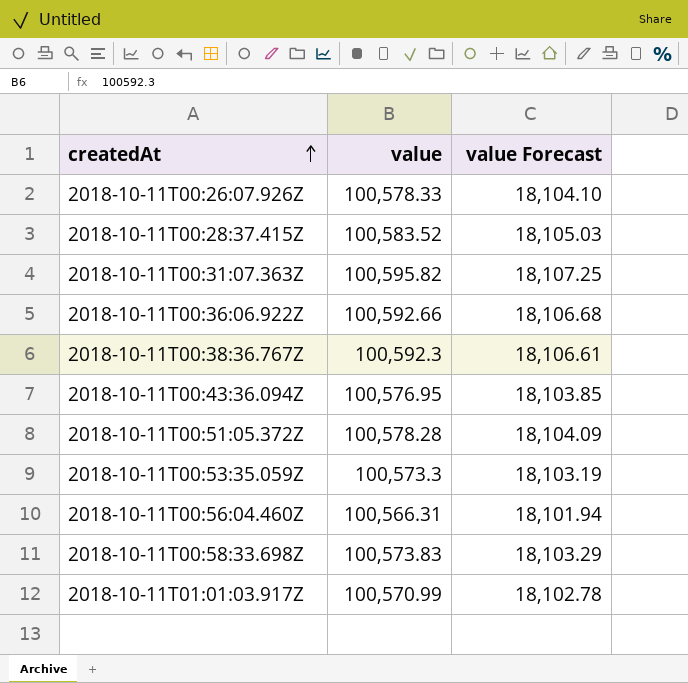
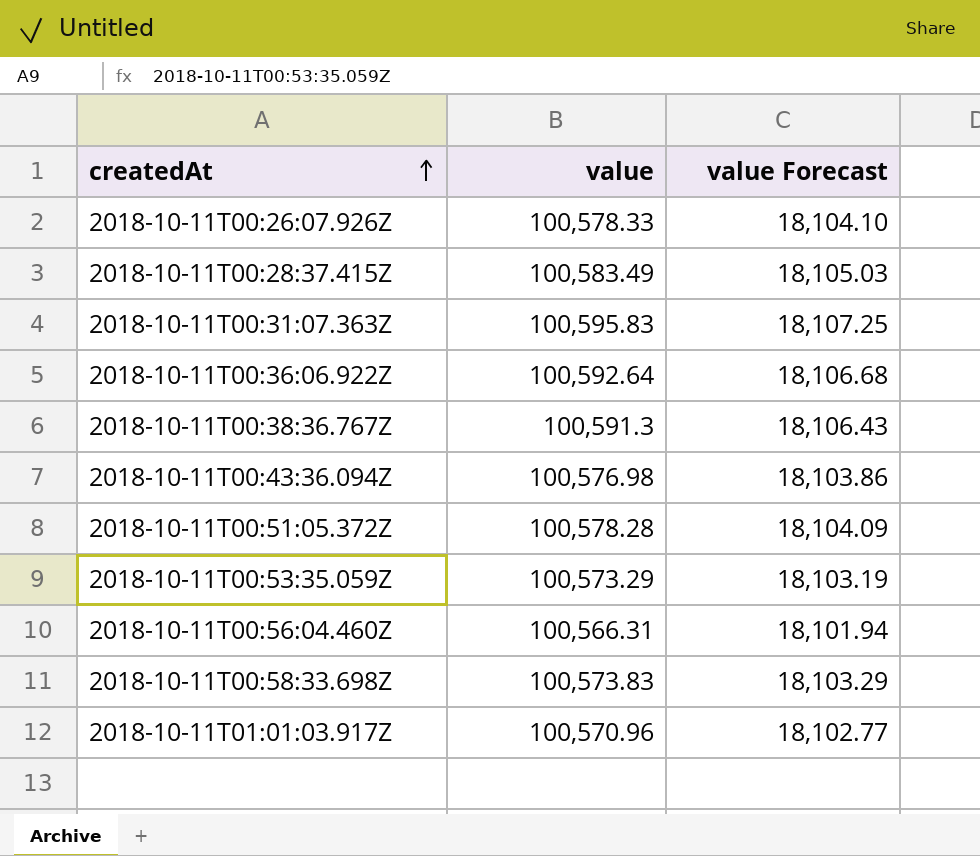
2018-10-11T00:28:37.415Z | value: 100,583.52 -> 100,583.49
2018-10-11T00:31:07.363Z | value: 100,595.82 -> 100,595.83
2018-10-11T00:36:06.922Z | value: 100,592.66 -> 100,592.64
2018-10-11T00:38:36.767Z | value: 100,592.3 -> 100,591.3
2018-10-11T00:38:36.767Z | value Forecast: 18,106.61 -> 18,106.43
2018-10-11T00:43:36.094Z | value: 100,576.95 -> 100,576.98
2018-10-11T00:43:36.094Z | value Forecast: 18,103.85 -> 18,103.86
2018-10-11T00:53:35.059Z | value: 100,573.3 -> 100,573.29
2018-10-11T01:01:03.917Z | value: 100,570.99 -> 100,570.96
2018-10-11T01:01:03.917Z | value Forecast: 18,102.78 -> 18,102.77

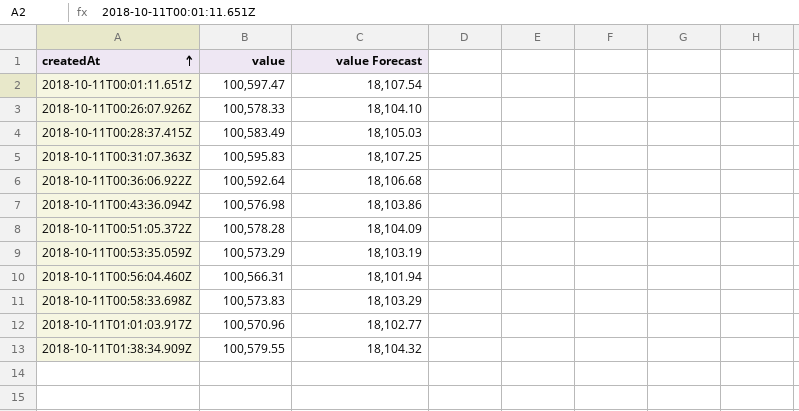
row 2018-10-11T00:38:36.767Z: 100,591.3 | 18,106.43 -> none
row 2018-10-11T00:01:11.651Z: none -> 100,597.47 | 18,107.54
row 2018-10-11T01:38:34.909Z: none -> 100,579.55 | 18,104.32

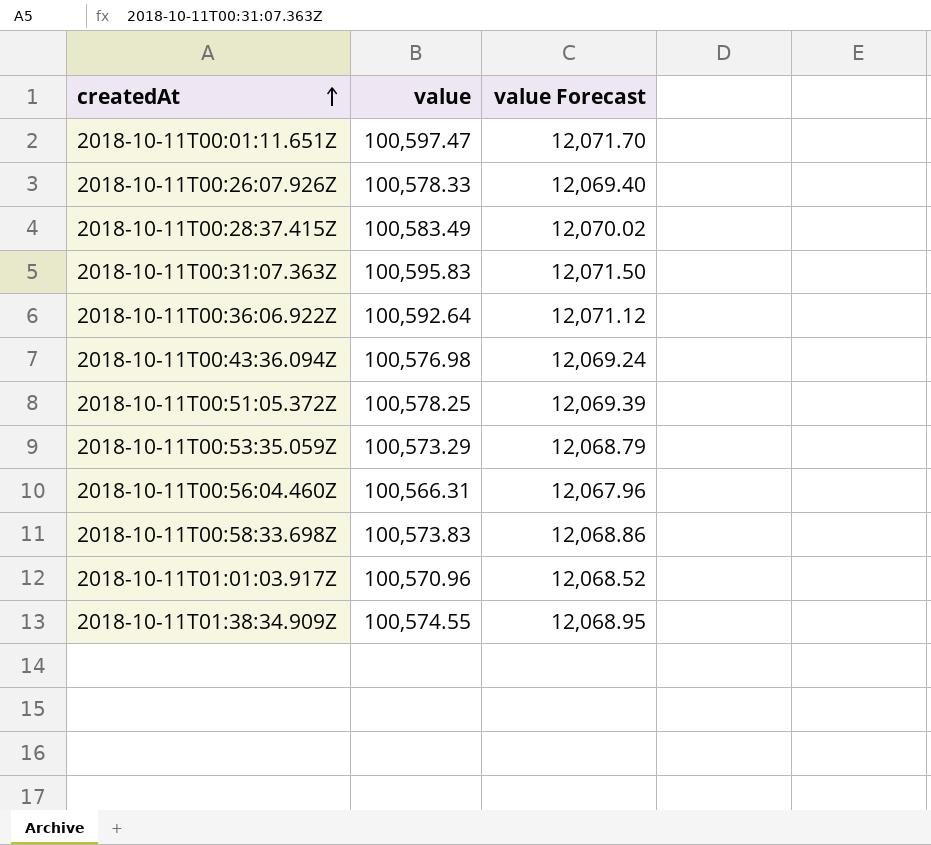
column value Forecast | formula: [value] * 0.18 -> [value] * 0.12
2018-10-11T00:51:05.372Z | value: 100,578.28 -> 100,578.25
2018-10-11T01:38:34.909Z | value: 100,579.55 -> 100,574.55

